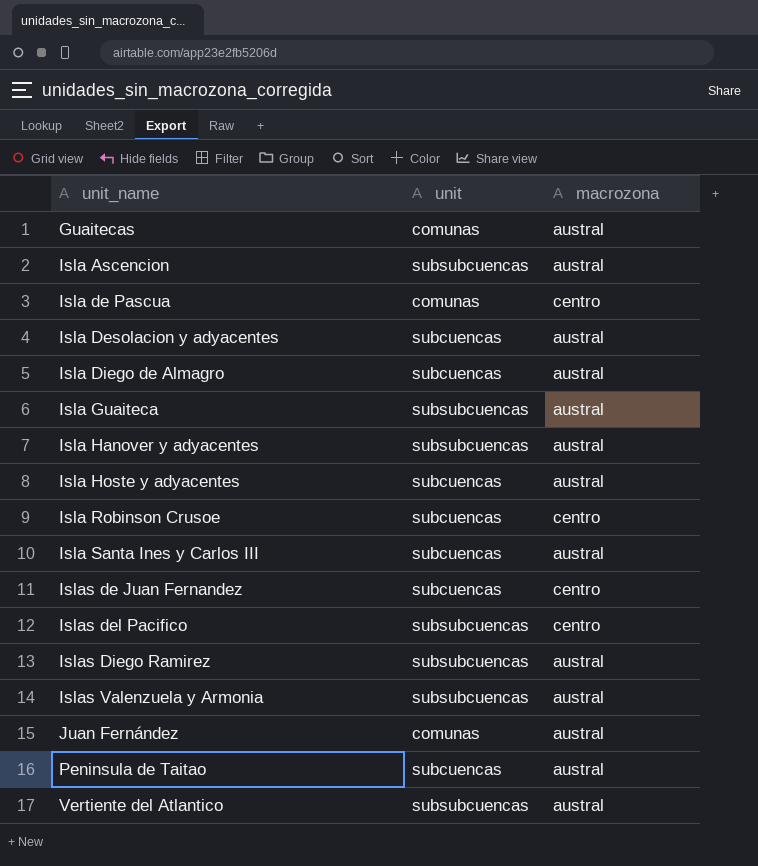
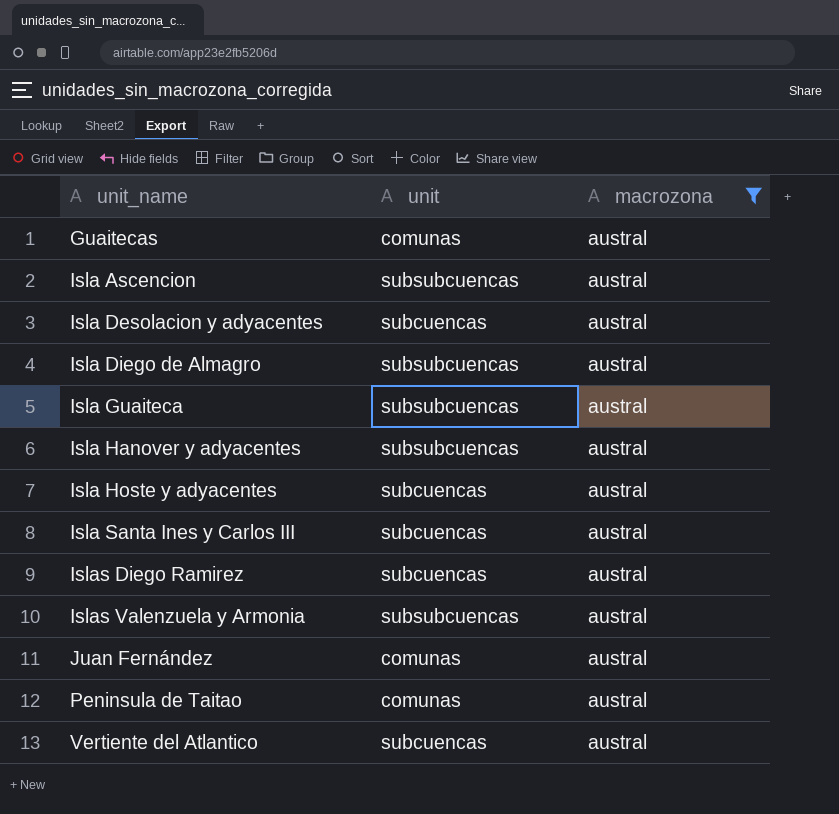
filter: none -> macrozona = austral
Isla Diego de Almagro | unit: subcuencas -> subsubcuencas
Islas Diego Ramirez | unit: subsubcuencas -> subcuencas
Peninsula de Taitao | unit: subcuencas -> comunas
Vertiente del Atlantico | unit: subsubcuencas -> subcuencas

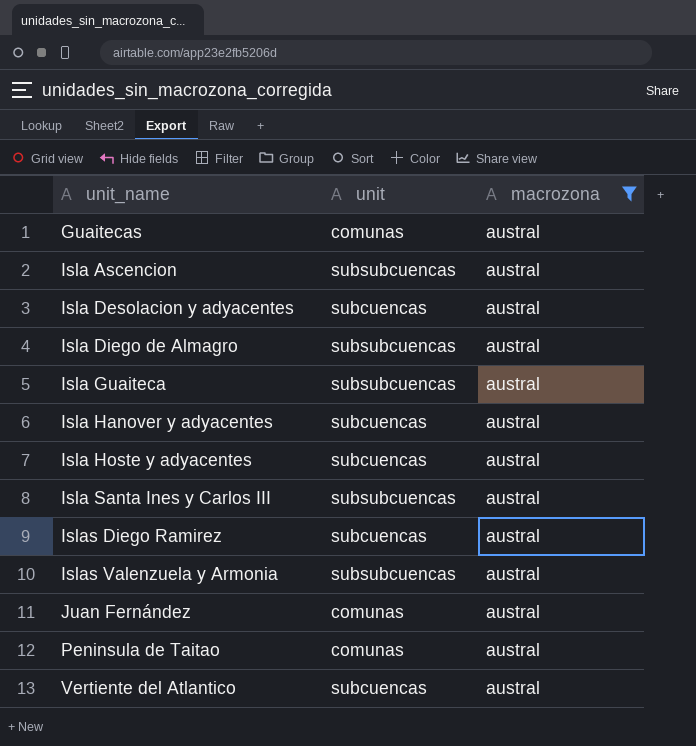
Isla Hanover y adyacentes | unit: subsubcuencas -> subcuencas
Isla Santa Ines y Carlos III | unit: subcuencas -> subsubcuencas

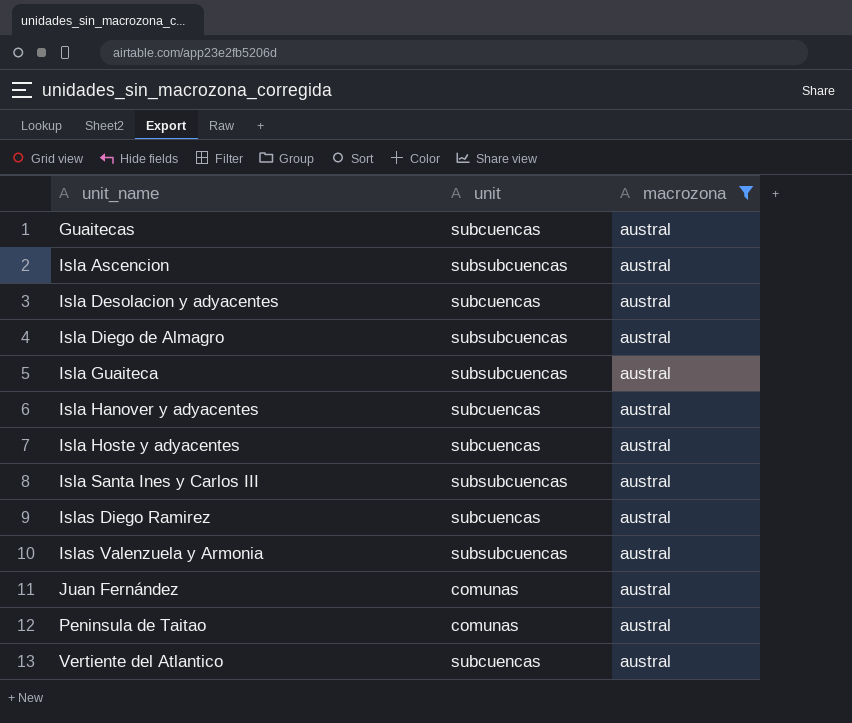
Guaitecas | unit: comunas -> subcuencas

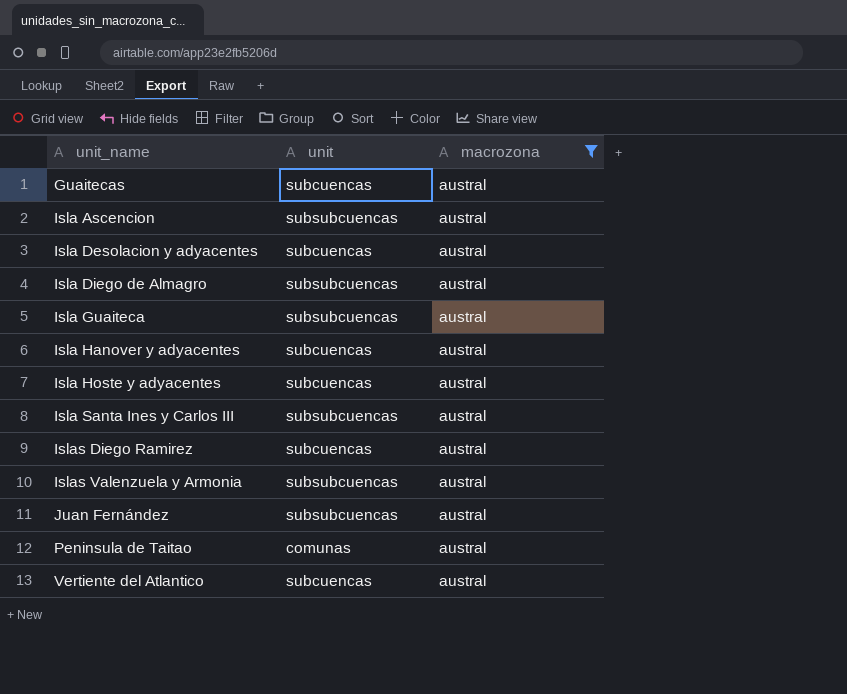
Juan Fernández | unit: comunas -> subsubcuencas

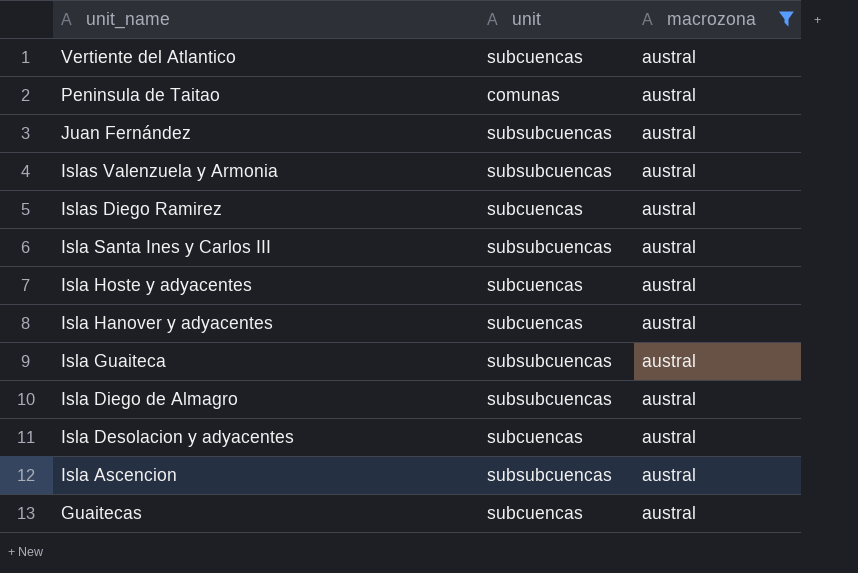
row order: unit_name ascending -> unit_name descending

